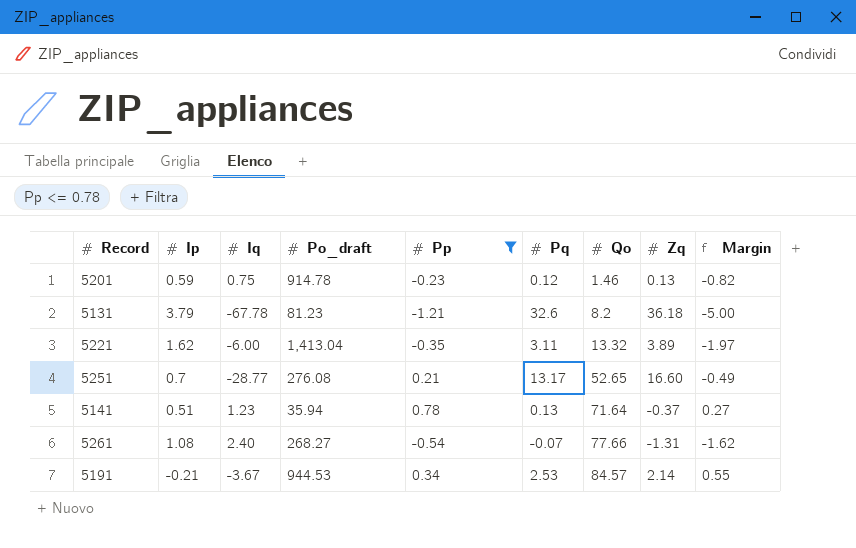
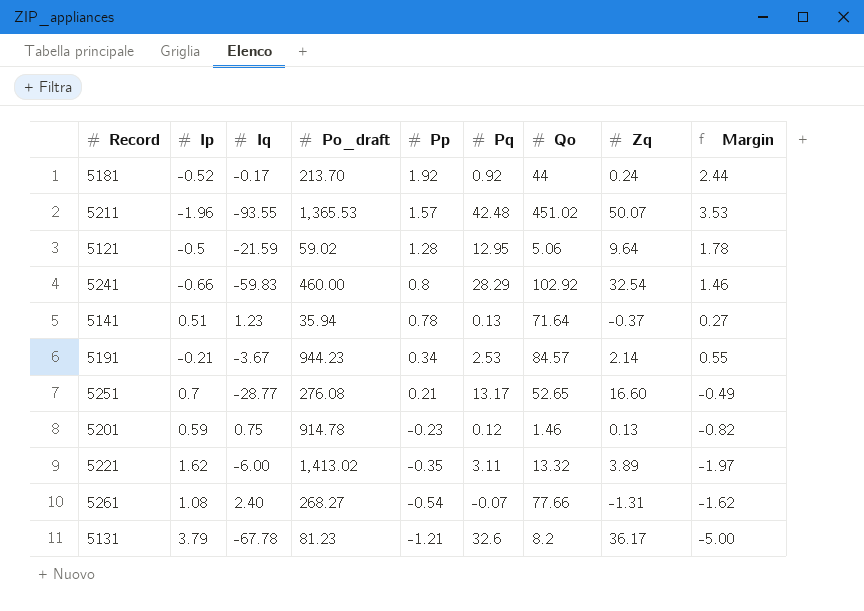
filter: Pp <= 0.78 -> none
row order: Qo ascending -> Pp descending
5191 | Po_draft: 944.53 -> 944.23
5221 | Po_draft: 1,413.04 -> 1,413.02
5131 | Zq: 36.18 -> 36.17

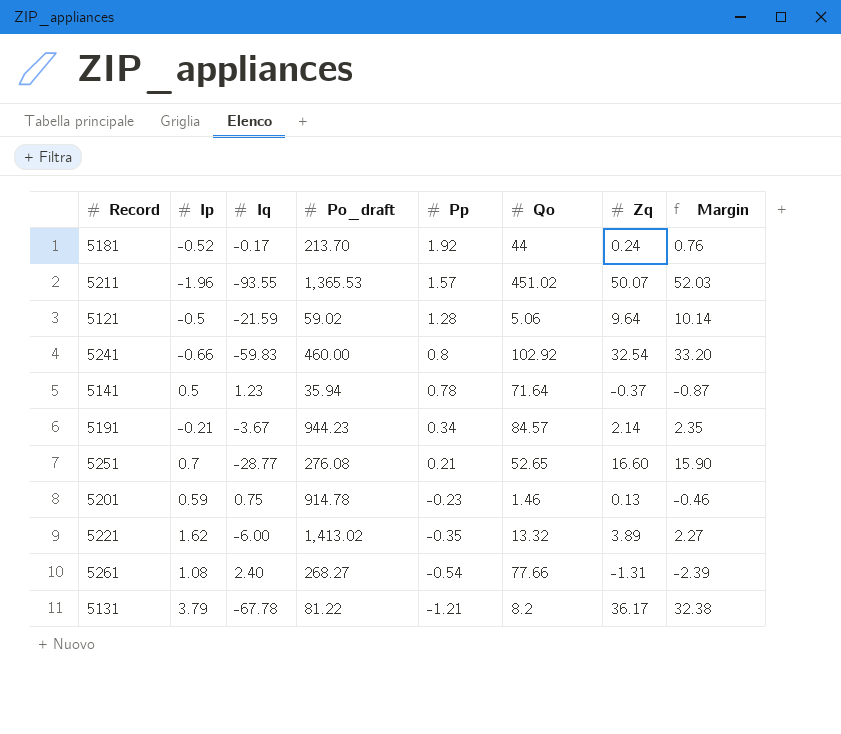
column Pq | position: 6 -> none
column Margin | formula: [Pp] - [Ip] -> [Zq] - [Ip]
5141 | Ip: 0.51 -> 0.5
5131 | Po_draft: 81.23 -> 81.22

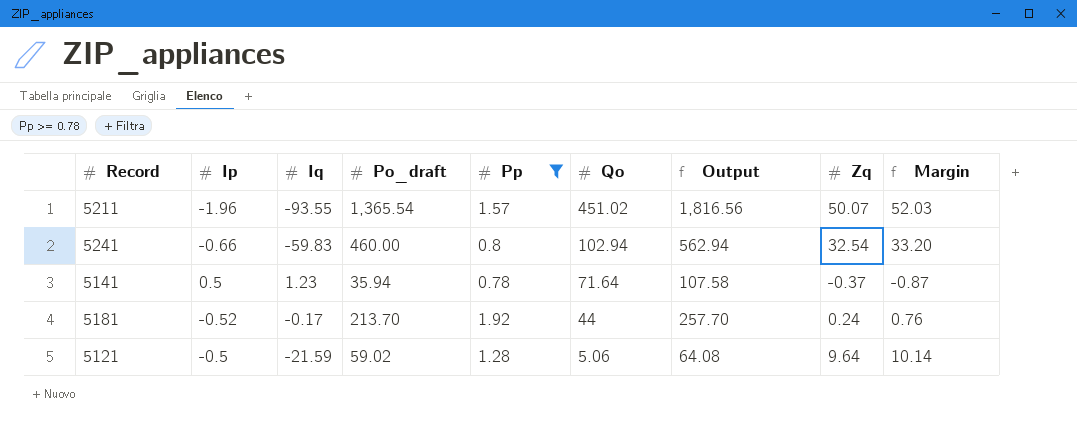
filter: none -> Pp >= 0.78
row order: Pp descending -> Qo descending
column Output | formula: none -> [Po_draft] + [Qo]
5211 | Po_draft: 1,365.53 -> 1,365.54
5241 | Qo: 102.92 -> 102.94

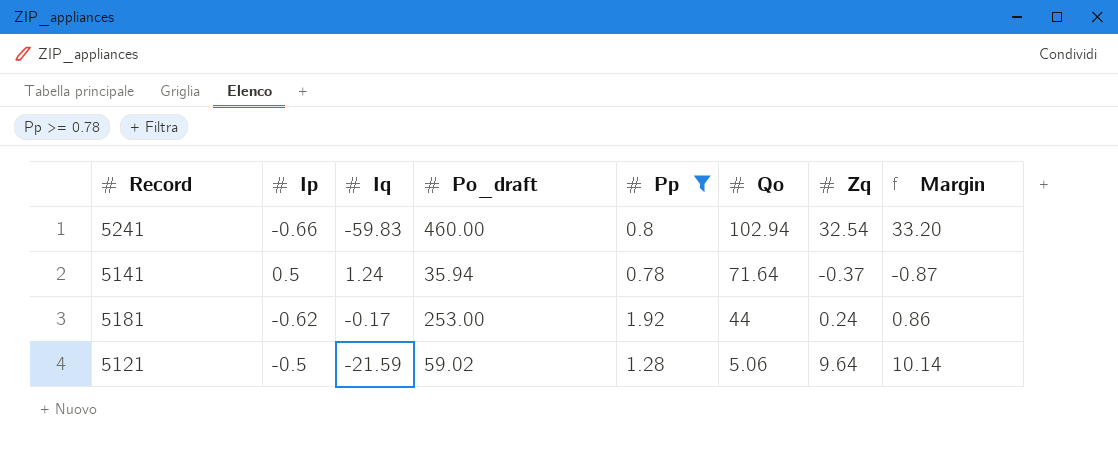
column Output | formula: [Po_draft] + [Qo] -> none
row 5211: -1.96 | -93.55 | 1,365.54 | 1.57 | 451.02 | 1,816.56 | 50.07 | 52.03 -> none
5141 | Iq: 1.23 -> 1.24
5181 | Ip: -0.52 -> -0.62
5181 | Po_draft: 213.70 -> 253.00
5181 | Margin: 0.76 -> 0.86

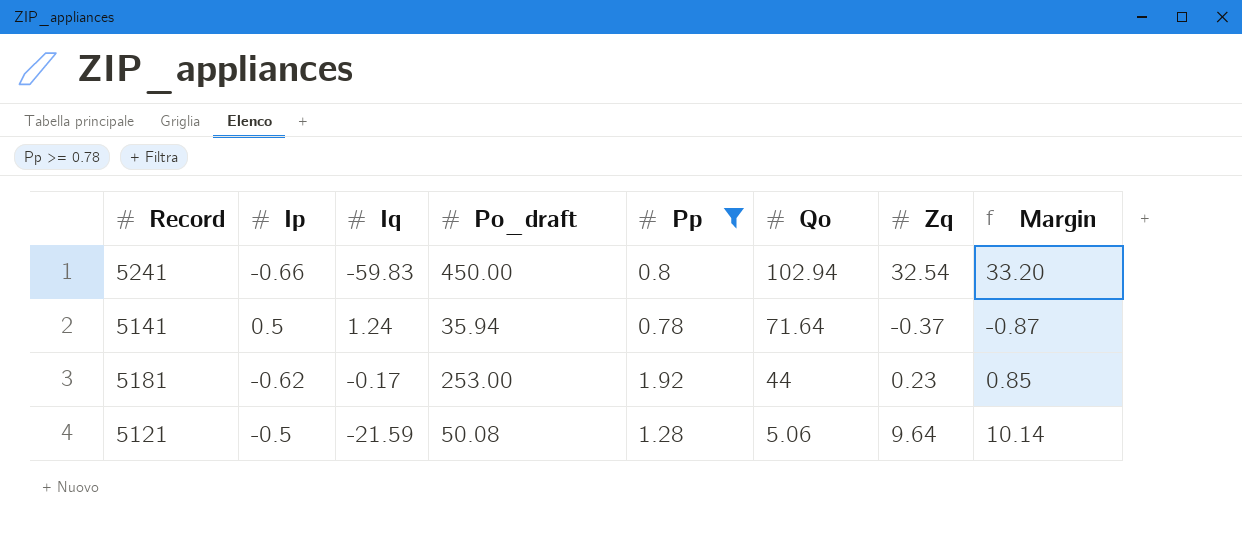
5241 | Po_draft: 460.00 -> 450.00
5181 | Zq: 0.24 -> 0.23
5181 | Margin: 0.86 -> 0.85
5121 | Po_draft: 59.02 -> 50.08

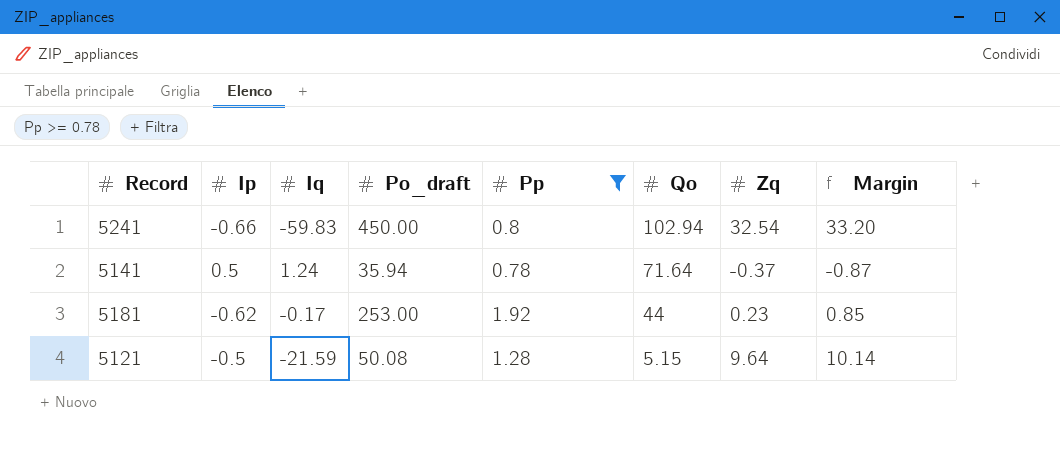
5121 | Qo: 5.06 -> 5.15

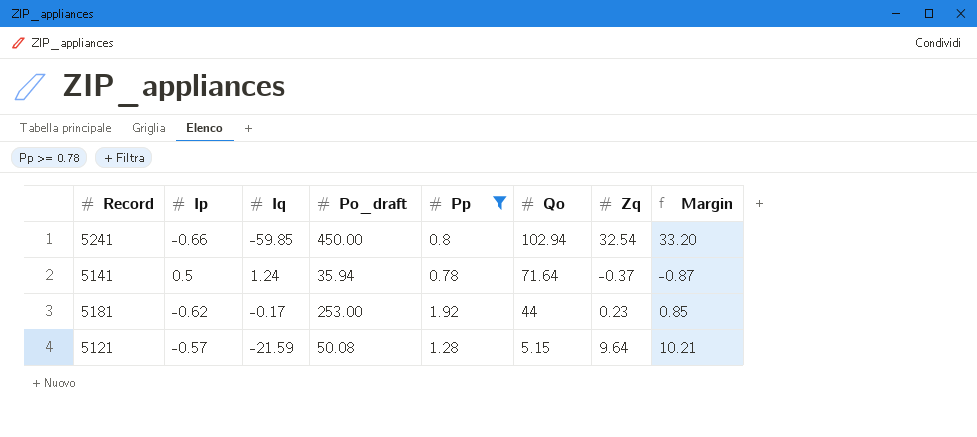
5241 | Iq: -59.83 -> -59.85
5121 | Ip: -0.5 -> -0.57
5121 | Margin: 10.14 -> 10.21

